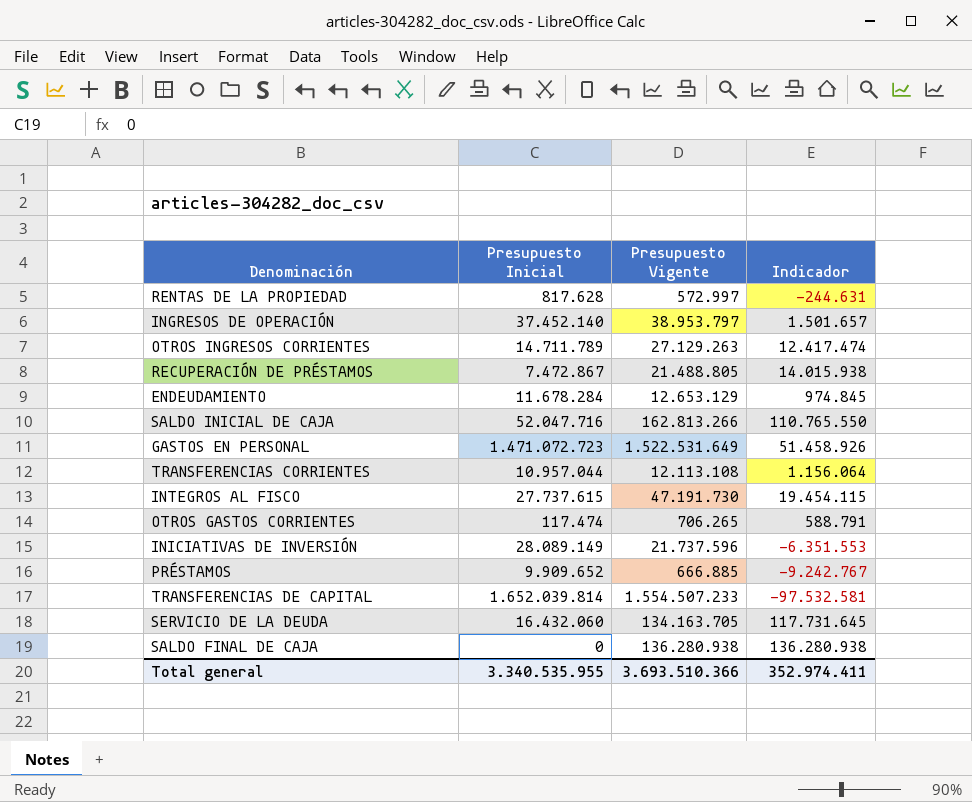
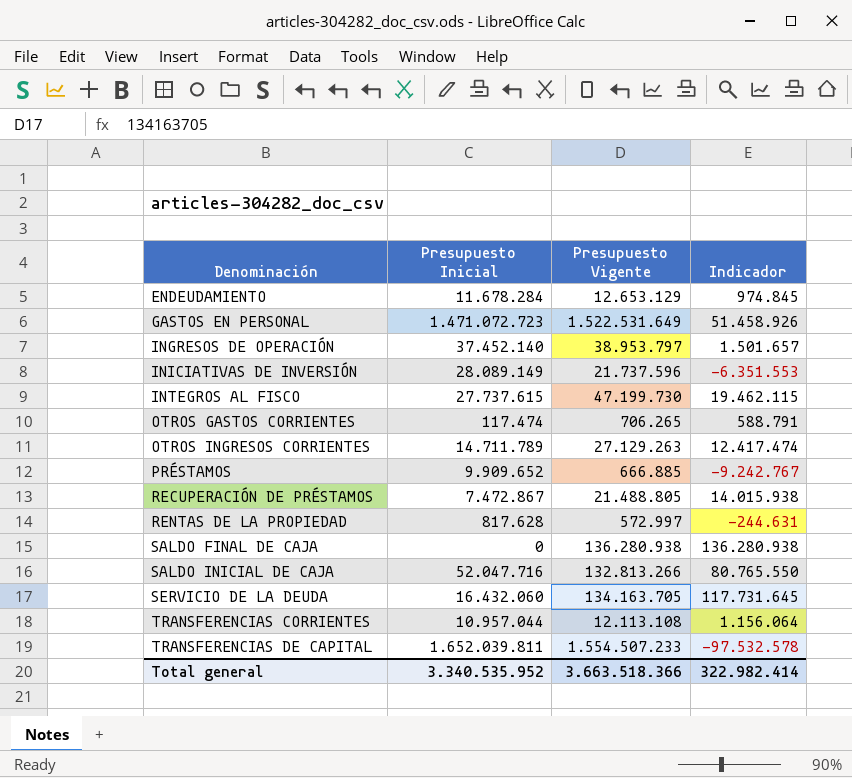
row order: none -> Denominación ascending
INTEGROS AL FISCO | Presupuesto Vigente: 47.191.730 -> 47.199.730
INTEGROS AL FISCO | Indicador: 19.454.115 -> 19.462.115
SALDO INICIAL DE CAJA | Presupuesto Vigente: 162.813.266 -> 132.813.266
SALDO INICIAL DE CAJA | Indicador: 110.765.550 -> 80.765.550
TRANSFERENCIAS DE CAPITAL | Presupuesto Inicial: 1.652.039.814 -> 1.652.039.811
TRANSFERENCIAS DE CAPITAL | Indicador: -97.532.581 -> -97.532.578
Total general | Presupuesto Inicial: 3.340.535.955 -> 3.340.535.952
Total general | Presupuesto Vigente: 3.693.510.366 -> 3.663.518.366
Total general | Indicador: 352.974.411 -> 322.982.414

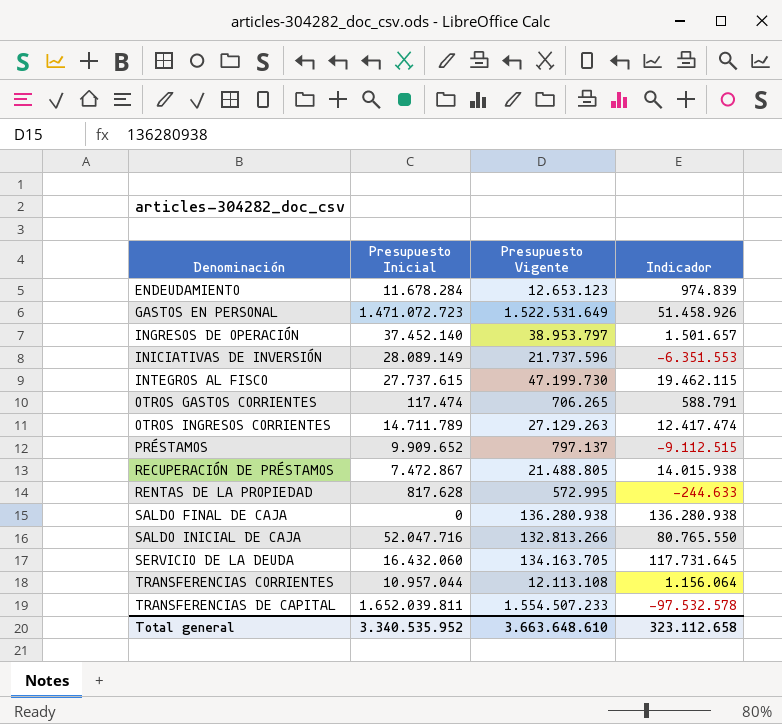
ENDEUDAMIENTO | Presupuesto Vigente: 12.653.129 -> 12.653.123
ENDEUDAMIENTO | Indicador: 974.845 -> 974.839
PRÉSTAMOS | Presupuesto Vigente: 666.885 -> 797.137
PRÉSTAMOS | Indicador: -9.242.767 -> -9.112.515
RENTAS DE LA PROPIEDAD | Presupuesto Vigente: 572.997 -> 572.995
RENTAS DE LA PROPIEDAD | Indicador: -244.631 -> -244.633
Total general | Presupuesto Vigente: 3.663.518.366 -> 3.663.648.610
Total general | Indicador: 322.982.414 -> 323.112.658

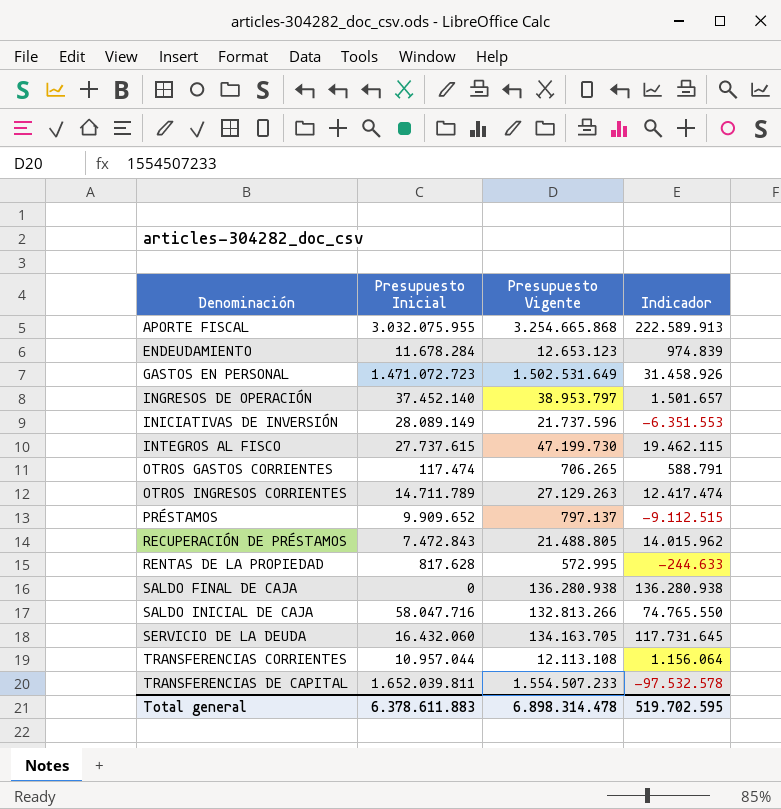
row APORTE FISCAL: none -> 3.032.075.955 | 3.254.665.868 | 222.589.913
GASTOS EN PERSONAL | Presupuesto Vigente: 1.522.531.649 -> 1.502.531.649
GASTOS EN PERSONAL | Indicador: 51.458.926 -> 31.458.926
RECUPERACIÓN DE PRÉSTAMOS | Presupuesto Inicial: 7.472.867 -> 7.472.843
RECUPERACIÓN DE PRÉSTAMOS | Indicador: 14.015.938 -> 14.015.962
SALDO INICIAL DE CAJA | Presupuesto Inicial: 52.047.716 -> 58.047.716
SALDO INICIAL DE CAJA | Indicador: 80.765.550 -> 74.765.550
Total general | Presupuesto Inicial: 3.340.535.952 -> 6.378.611.883
Total general | Presupuesto Vigente: 3.663.648.610 -> 6.898.314.478
Total general | Indicador: 323.112.658 -> 519.702.595

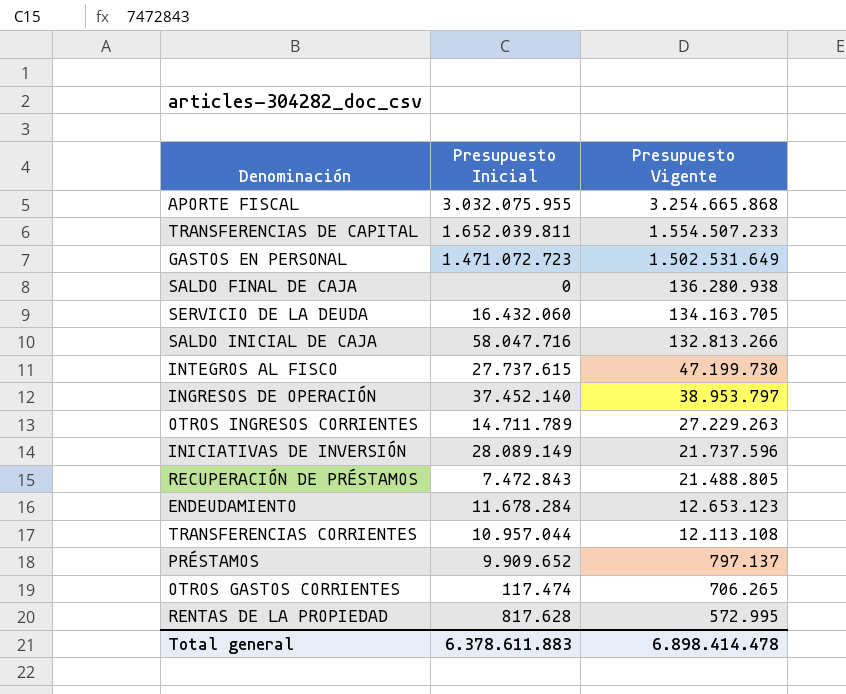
row order: Denominación ascending -> Presupuesto Vigente descending
column Indicador | formula: [Presupuesto Vigente] - [Presupuesto Inicial] -> none
OTROS INGRESOS CORRIENTES | Presupuesto Vigente: 27.129.263 -> 27.229.263
Total general | Presupuesto Vigente: 6.898.314.478 -> 6.898.414.478

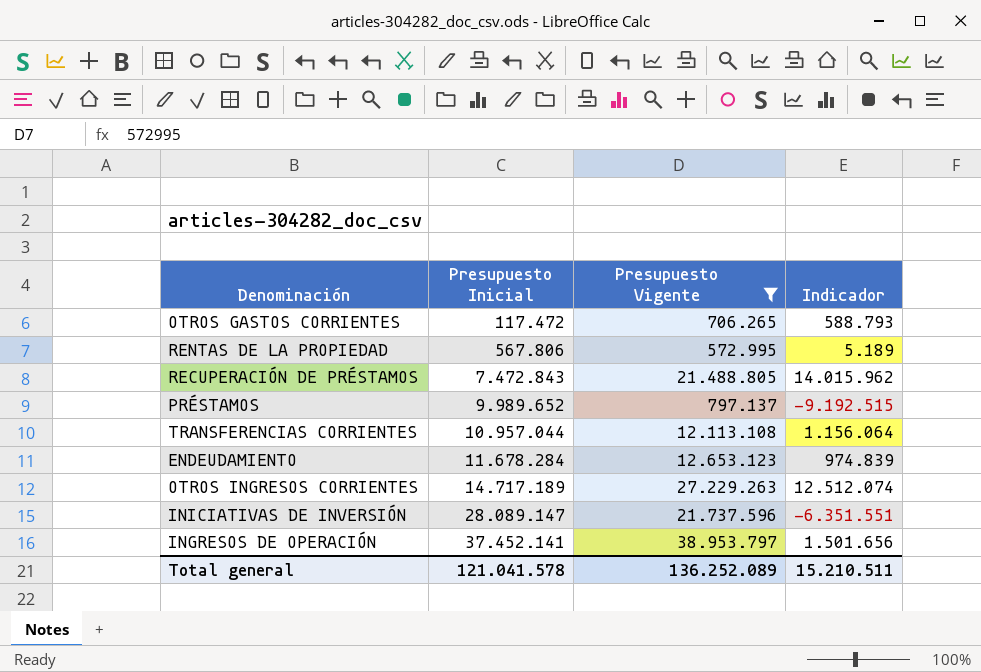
filter: none -> Presupuesto Vigente <= 38.953.797
row order: Presupuesto Vigente descending -> Presupuesto Inicial ascending
column Indicador | formula: none -> [Presupuesto Vigente] - [Presupuesto Inicial]
OTROS GASTOS CORRIENTES | Presupuesto Inicial: 117.474 -> 117.472
RENTAS DE LA PROPIEDAD | Presupuesto Inicial: 817.628 -> 567.806
PRÉSTAMOS | Presupuesto Inicial: 9.909.652 -> 9.989.652
OTROS INGRESOS CORRIENTES | Presupuesto Inicial: 14.711.789 -> 14.717.189
INICIATIVAS DE INVERSIÓN | Presupuesto Inicial: 28.089.149 -> 28.089.147
INGRESOS DE OPERACIÓN | Presupuesto Inicial: 37.452.140 -> 37.452.141
Total general | Presupuesto Inicial: 6.378.611.883 -> 121.041.578
Total general | Presupuesto Vigente: 6.898.414.478 -> 136.252.089

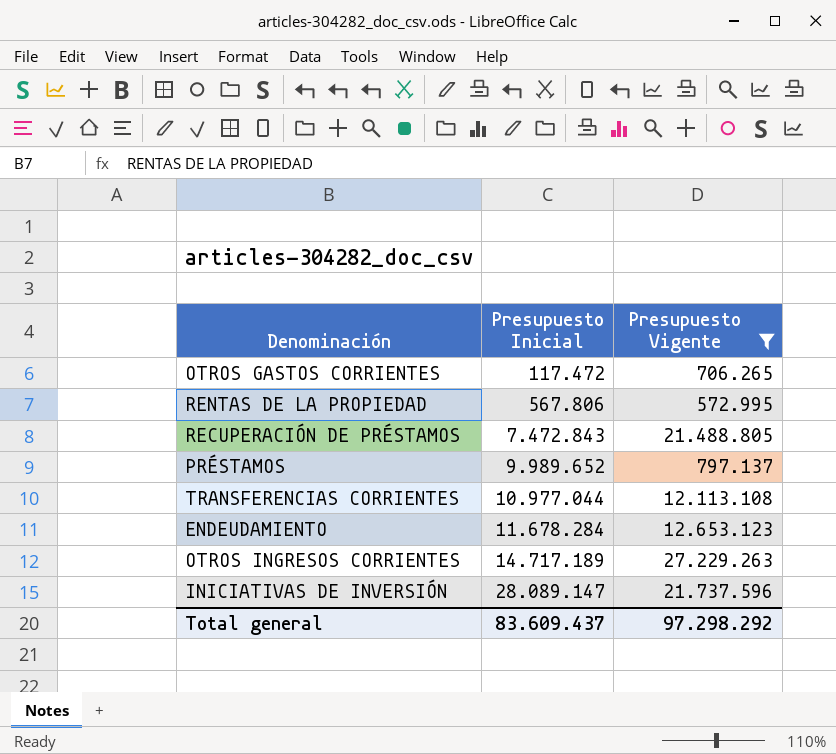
column Indicador | formula: [Presupuesto Vigente] - [Presupuesto Inicial] -> none
row INGRESOS DE OPERACIÓN: 37.452.141 | 38.953.797 | 1.501.656 -> none
TRANSFERENCIAS CORRIENTES | Presupuesto Inicial: 10.957.044 -> 10.977.044
Total general | Presupuesto Inicial: 121.041.578 -> 83.609.437
Total general | Presupuesto Vigente: 136.252.089 -> 97.298.292

